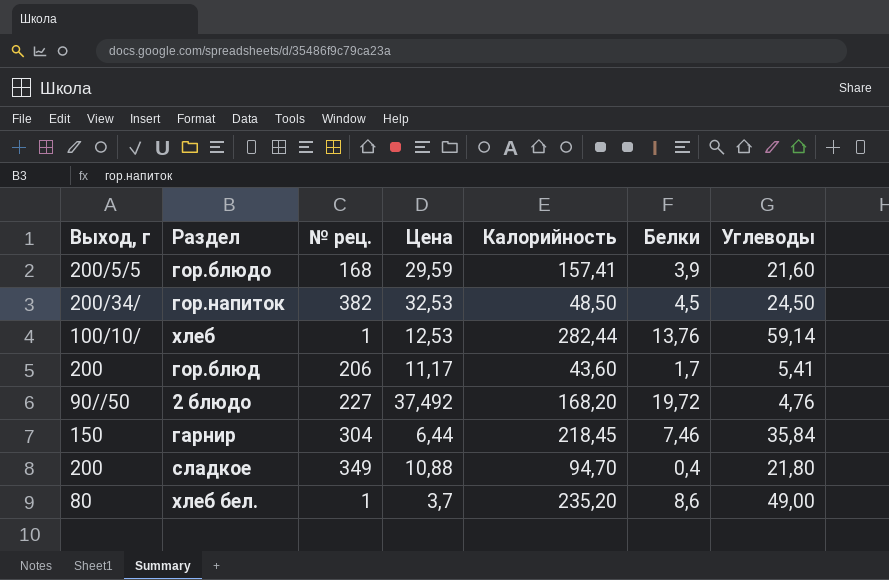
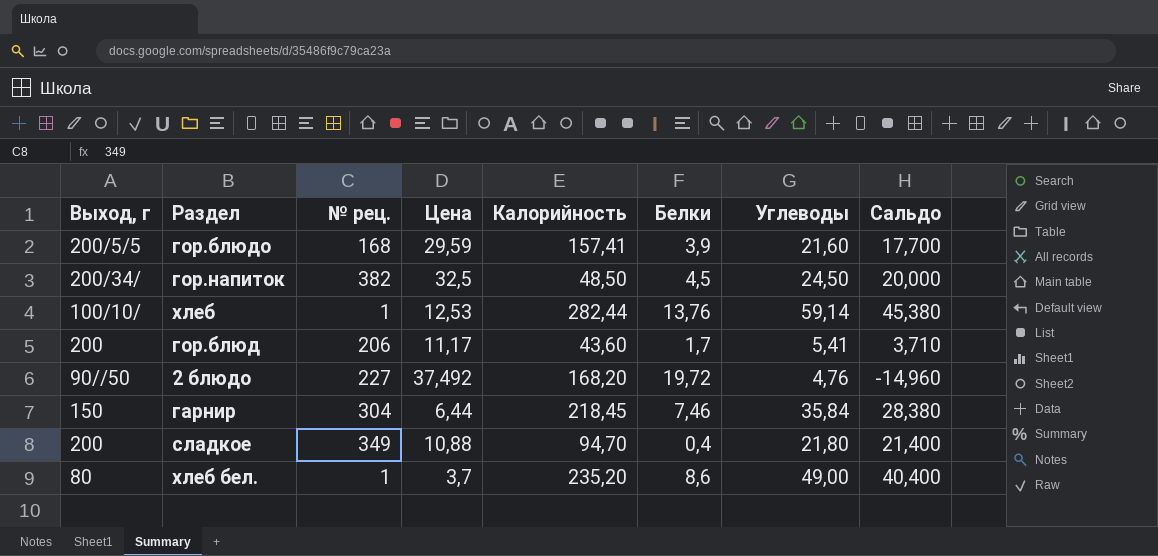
column Сальдо | formula: none -> [Углеводы] - [Белки]
гор.напиток | Цена: 32,53 -> 32,5

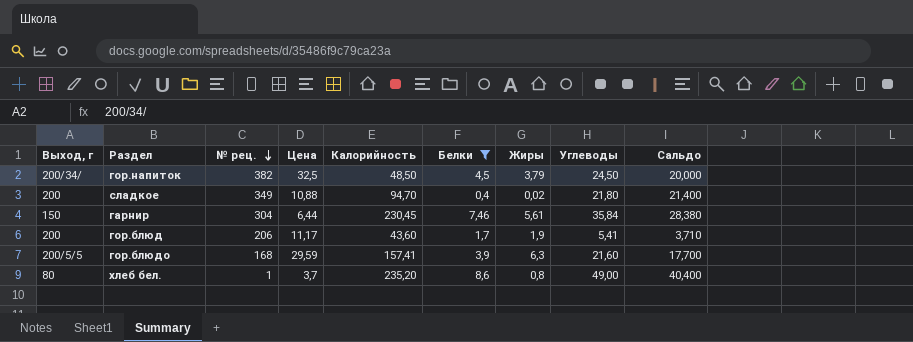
filter: none -> Белки <= 8,6
row order: none -> № рец. descending
column Жиры | position: none -> 7
гарнир | Калорийность: 218,45 -> 230,45

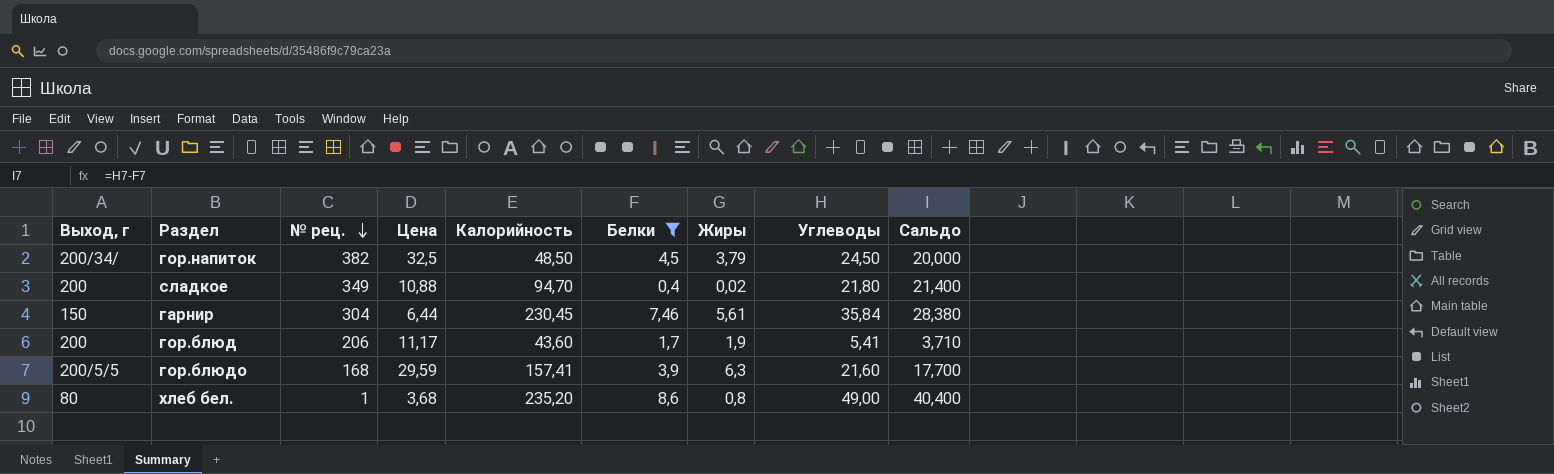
хлеб бел. | Цена: 3,7 -> 3,68

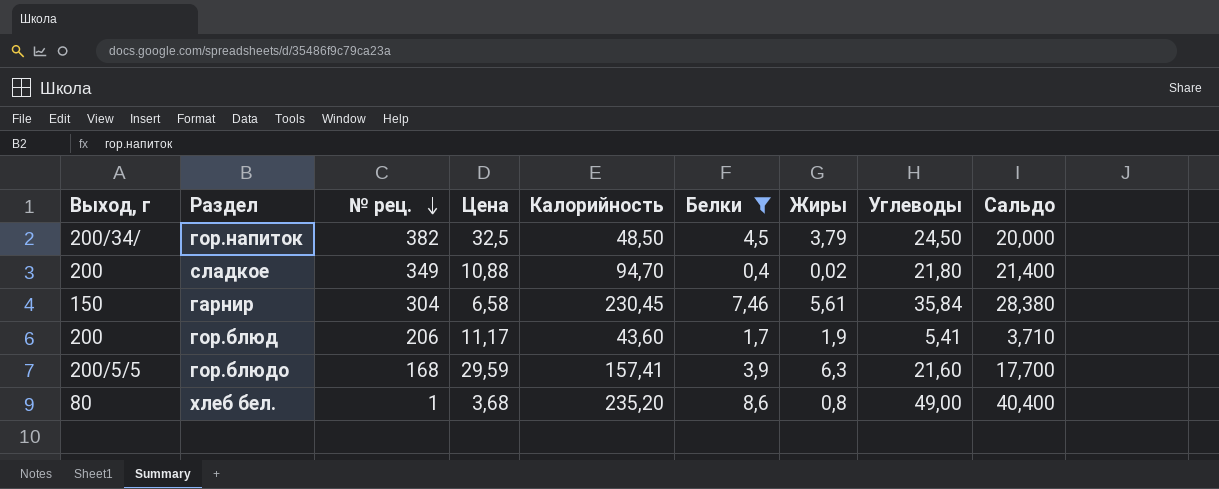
гарнир | Цена: 6,44 -> 6,58

